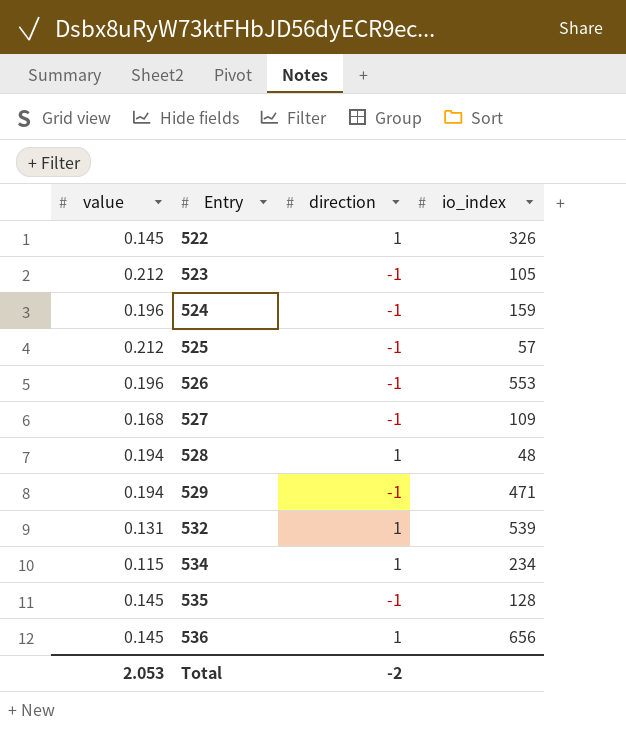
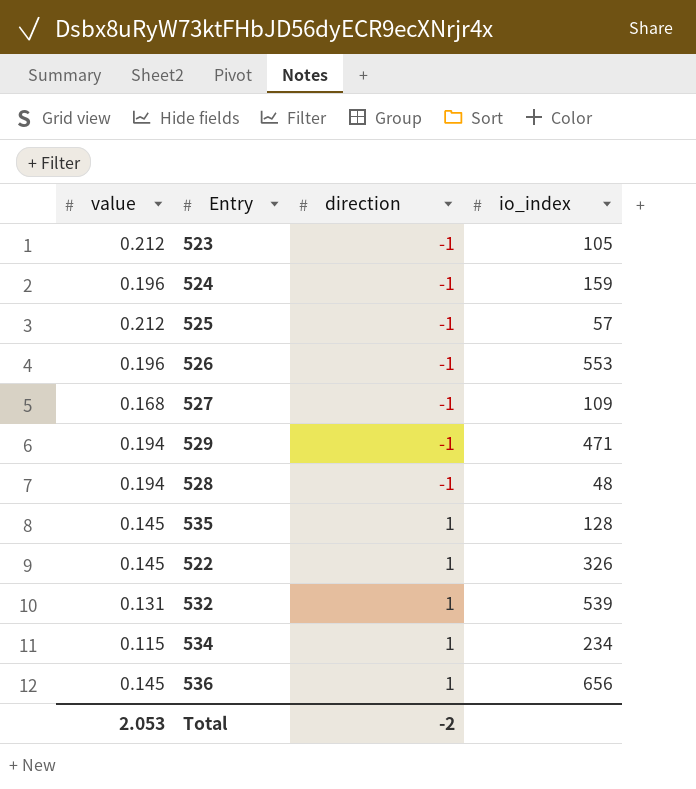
row order: Entry ascending -> direction ascending
528 | direction: 1 -> -1
535 | direction: -1 -> 1

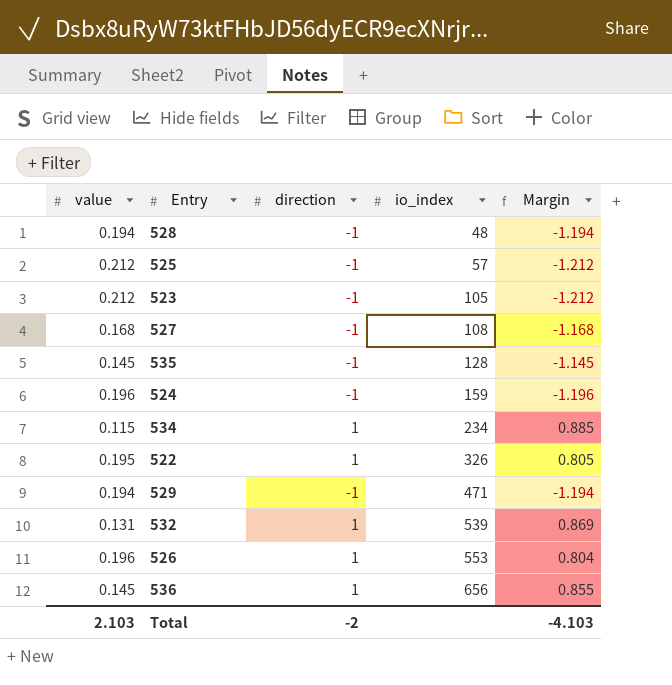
row order: direction ascending -> io_index ascending
column Margin | formula: none -> [direction] - [value]
527 | io_index: 109 -> 108
535 | direction: 1 -> -1
522 | value: 0.145 -> 0.195
526 | direction: -1 -> 1
Total | value: 2.053 -> 2.103

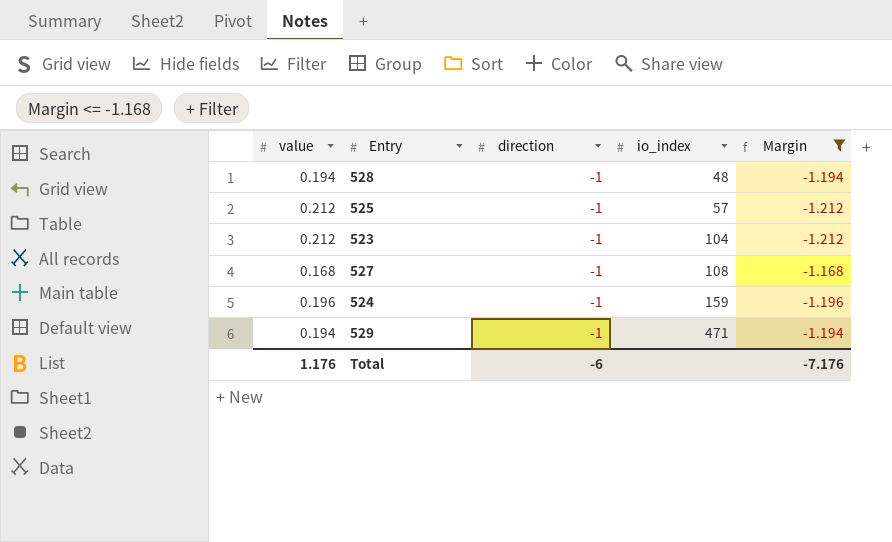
filter: none -> Margin <= -1.168
523 | io_index: 105 -> 104
Total | value: 2.103 -> 1.176
Total | direction: -2 -> -6
Total | Margin: -4.103 -> -7.176

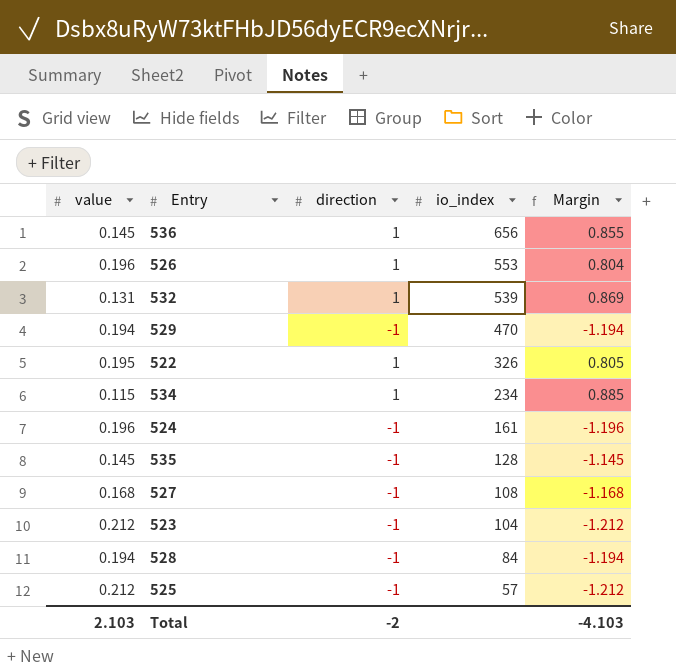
filter: Margin <= -1.168 -> none
row order: io_index ascending -> io_index descending
529 | io_index: 471 -> 470
524 | io_index: 159 -> 161
528 | io_index: 48 -> 84
Total | value: 1.176 -> 2.103
Total | direction: -6 -> -2
Total | Margin: -7.176 -> -4.103

